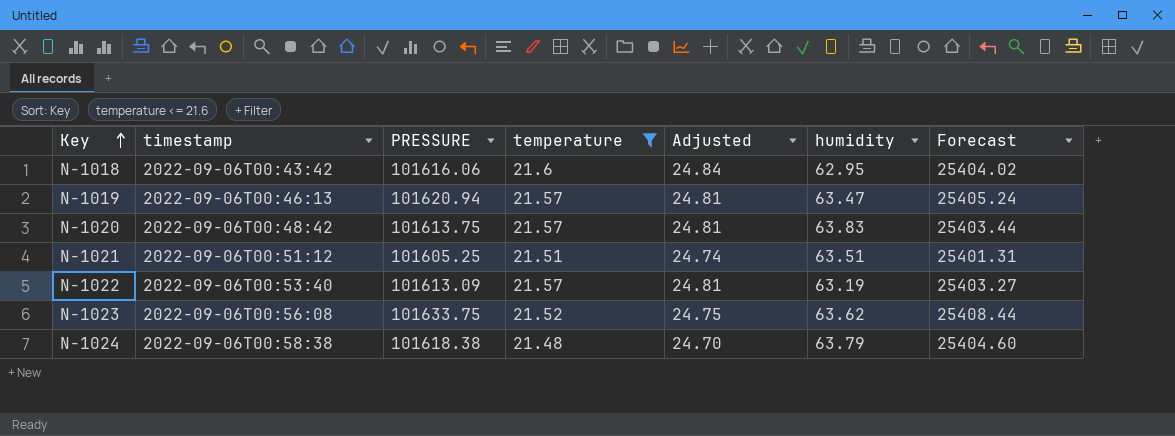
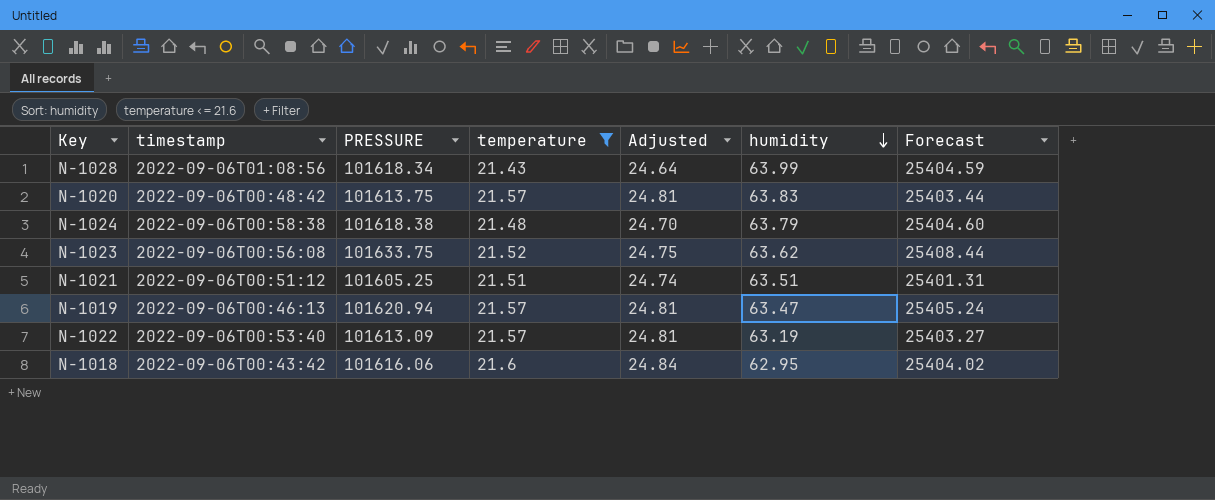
row order: Key ascending -> humidity descending
row N-1028: none -> 2022-09-06T01:08:56 | 101618.34 | 21.43 | 24.64 | 63.99 | 25404.59

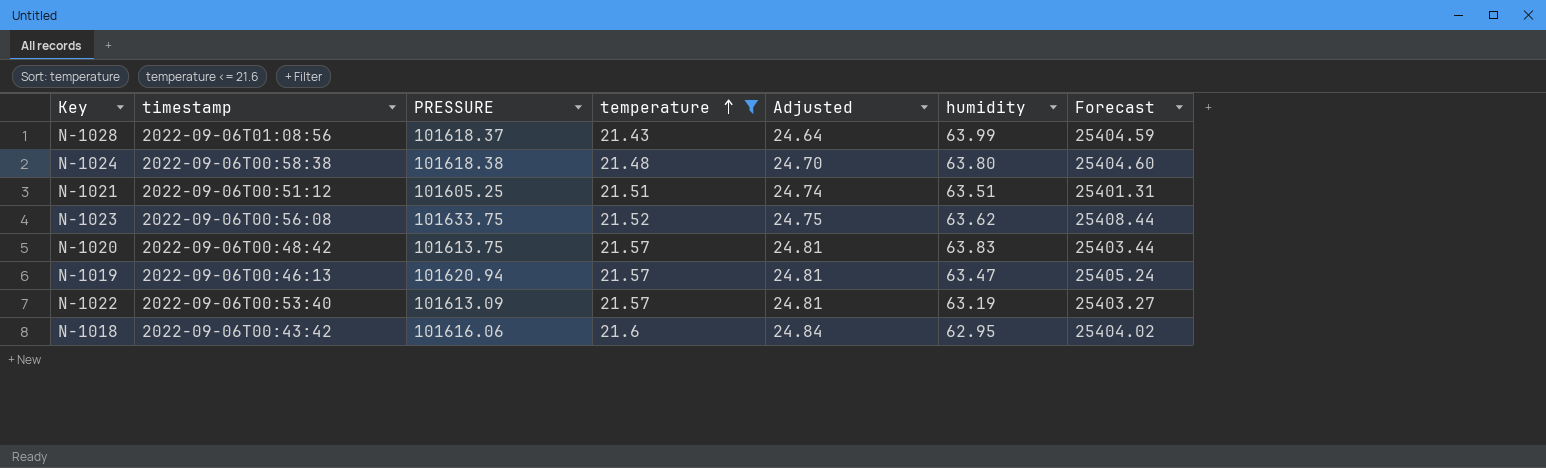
row order: humidity descending -> temperature ascending
N-1028 | PRESSURE: 101618.34 -> 101618.37
N-1024 | humidity: 63.79 -> 63.80

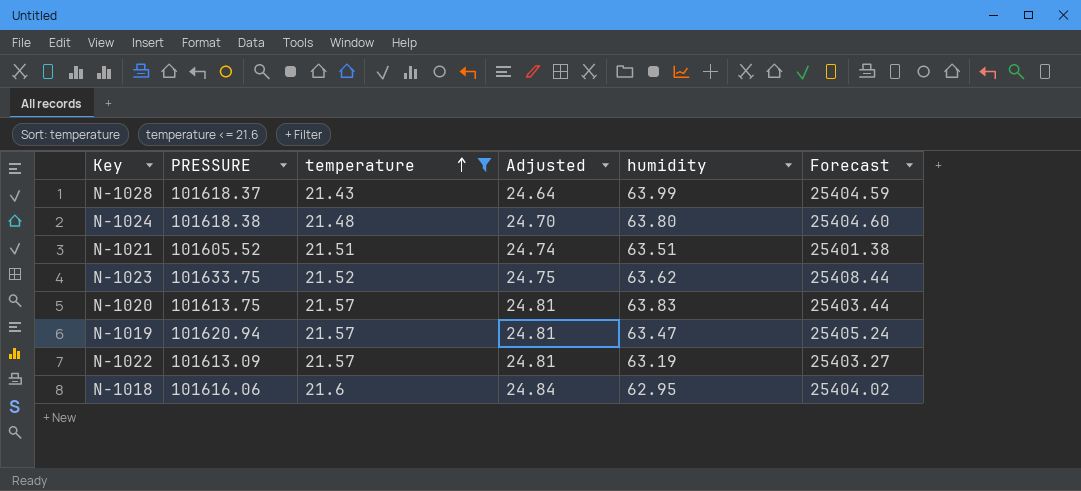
column timestamp | position: 2 -> none
N-1021 | PRESSURE: 101605.25 -> 101605.52
N-1021 | Forecast: 25401.31 -> 25401.38

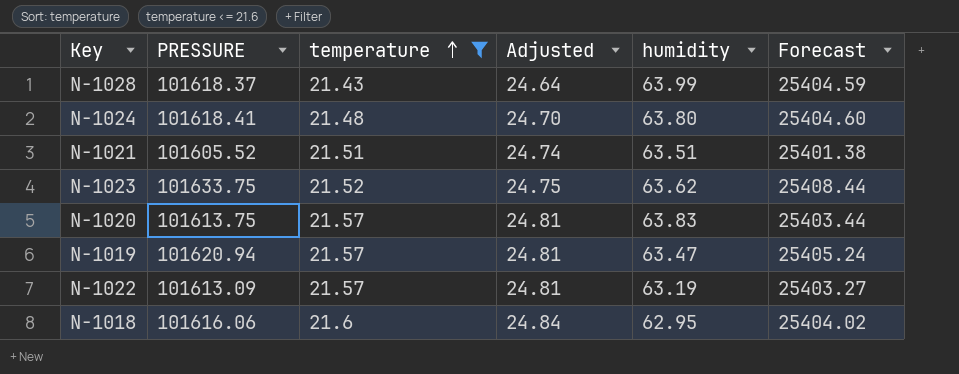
N-1024 | PRESSURE: 101618.38 -> 101618.41

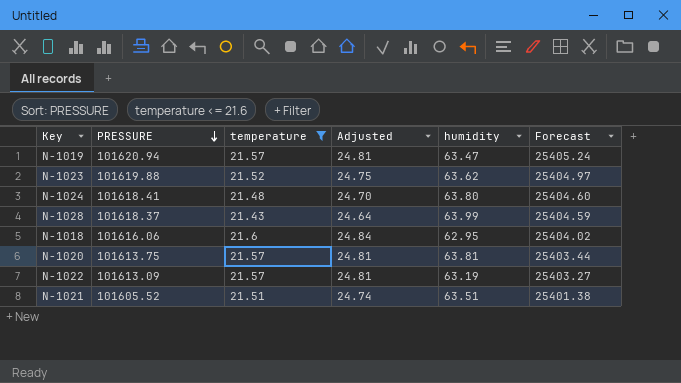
row order: temperature ascending -> PRESSURE descending
N-1023 | PRESSURE: 101633.75 -> 101619.88
N-1023 | Forecast: 25408.44 -> 25404.97
N-1020 | humidity: 63.83 -> 63.81

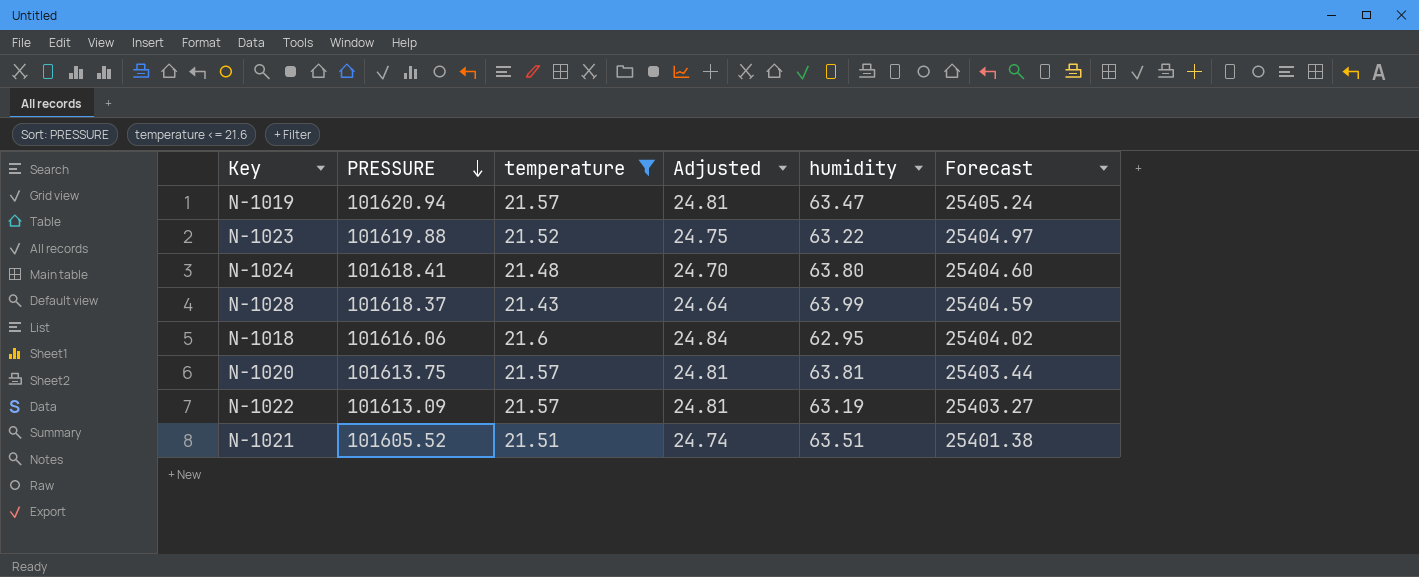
N-1023 | humidity: 63.62 -> 63.22

